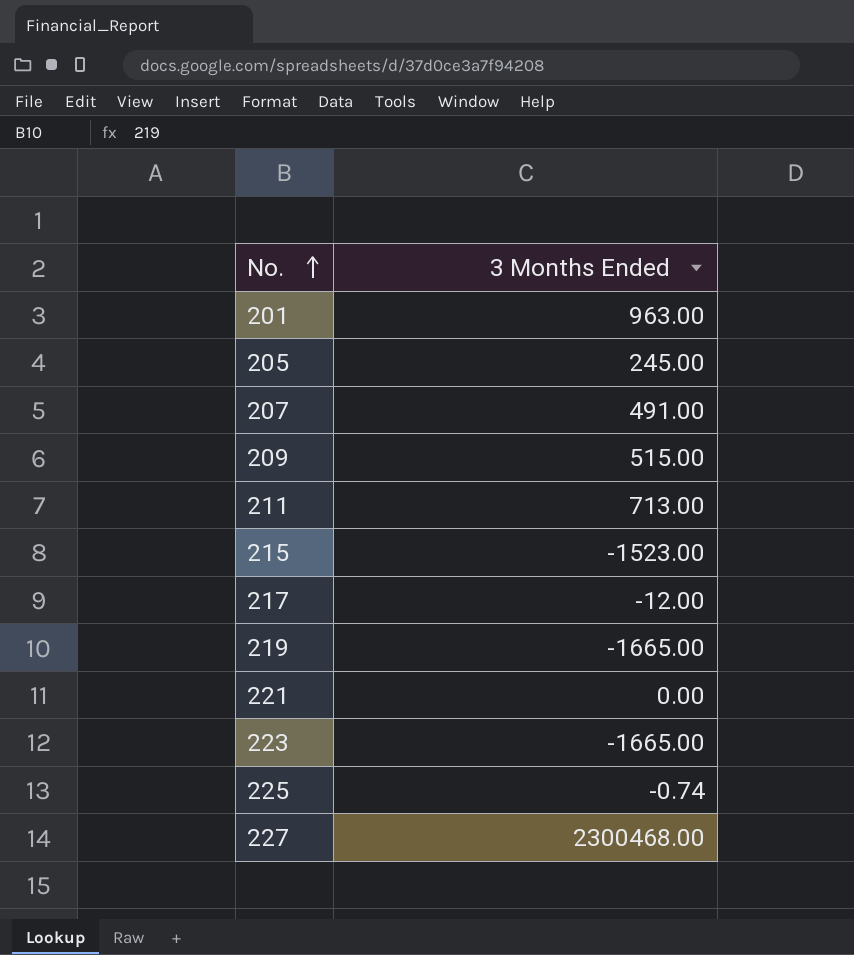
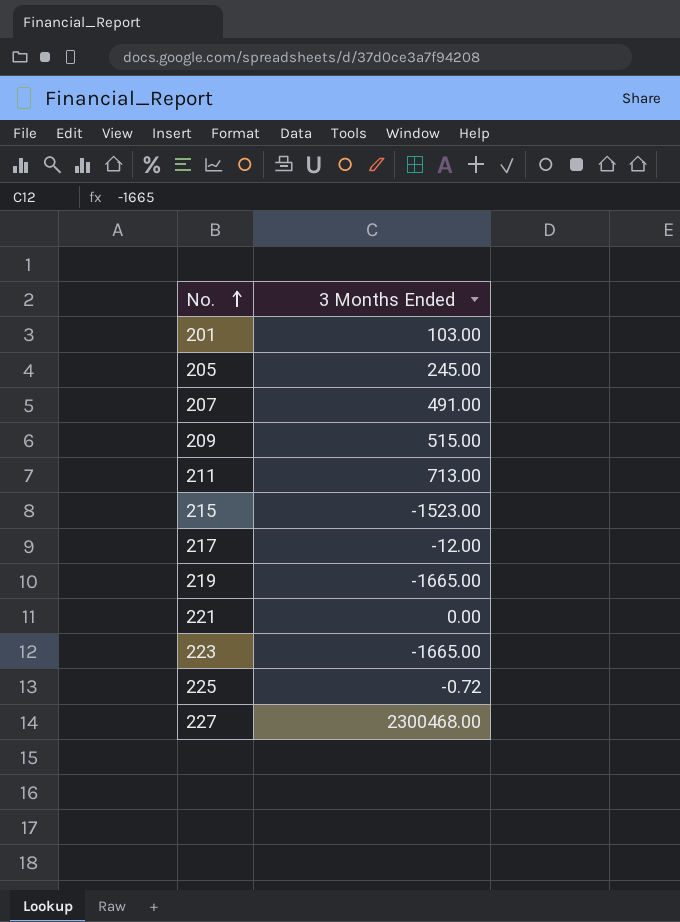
201 | 3 Months Ended: 963.00 -> 103.00
225 | 3 Months Ended: -0.74 -> -0.72

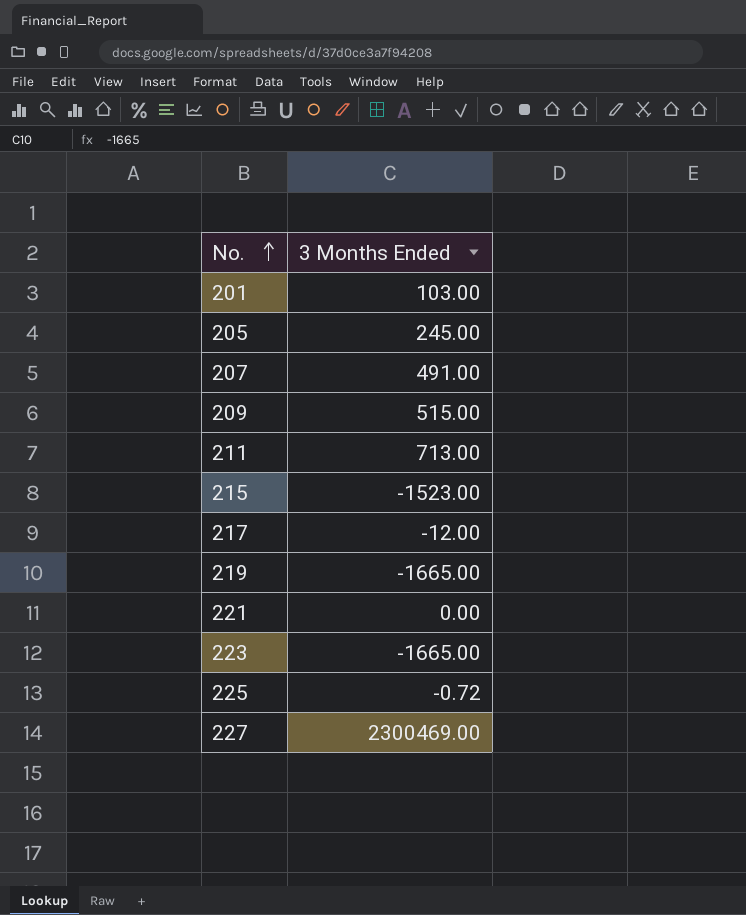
227 | 3 Months Ended: 2300468.00 -> 2300469.00

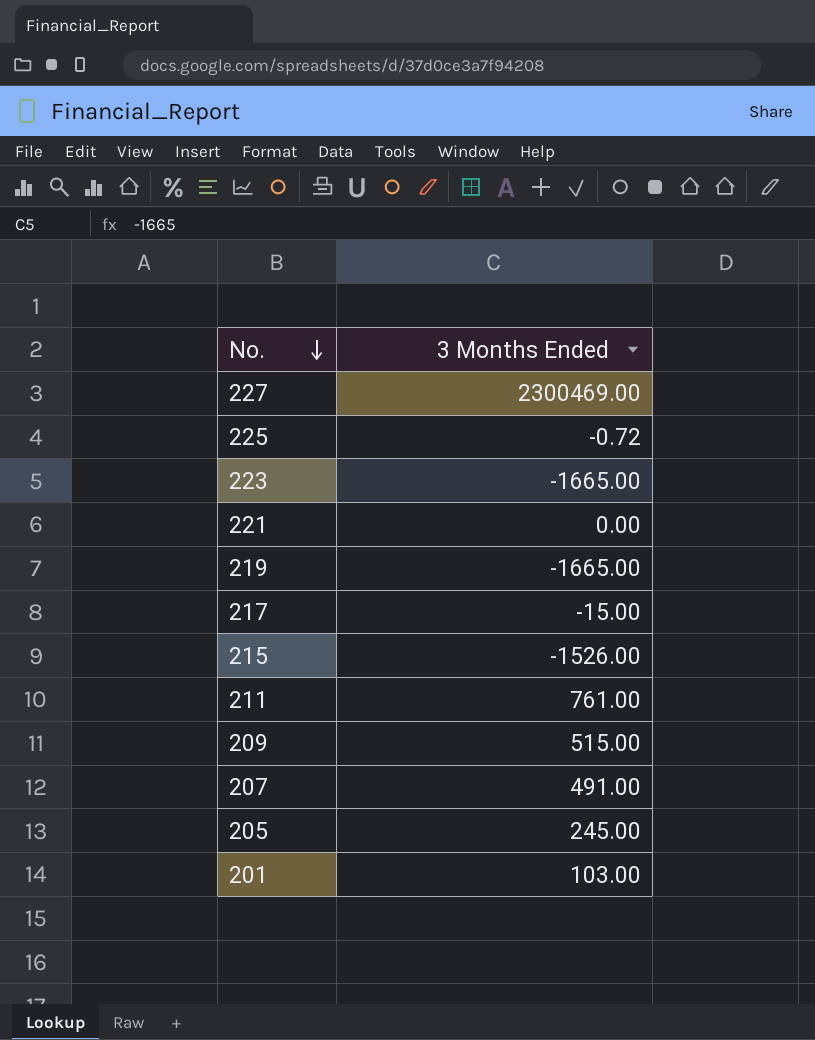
row order: No. ascending -> No. descending
217 | 3 Months Ended: -12.00 -> -15.00
215 | 3 Months Ended: -1523.00 -> -1526.00
211 | 3 Months Ended: 713.00 -> 761.00

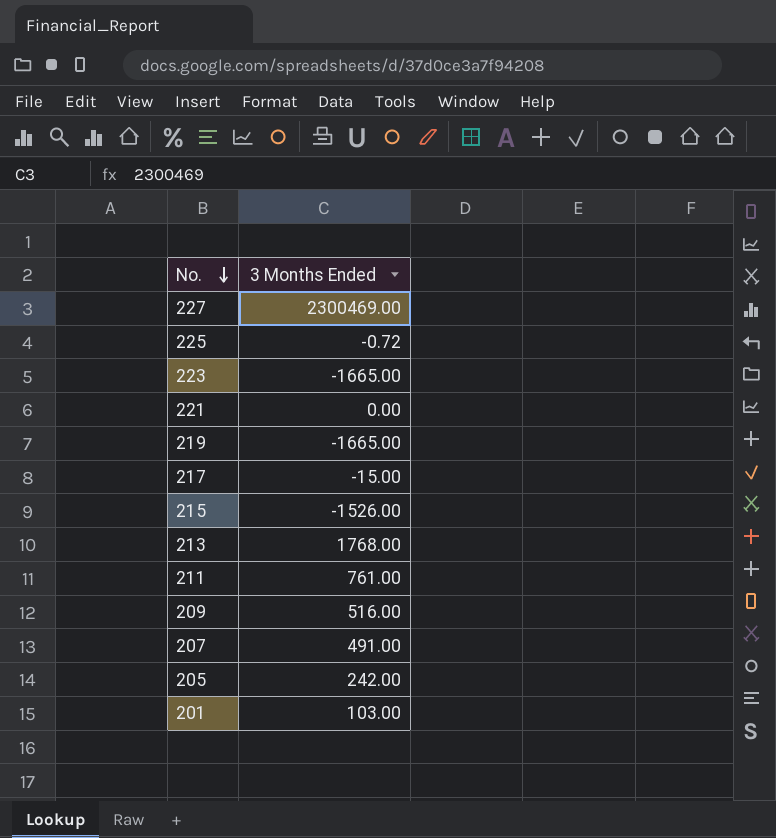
row 213: none -> 1768.00
209 | 3 Months Ended: 515.00 -> 516.00
205 | 3 Months Ended: 245.00 -> 242.00

